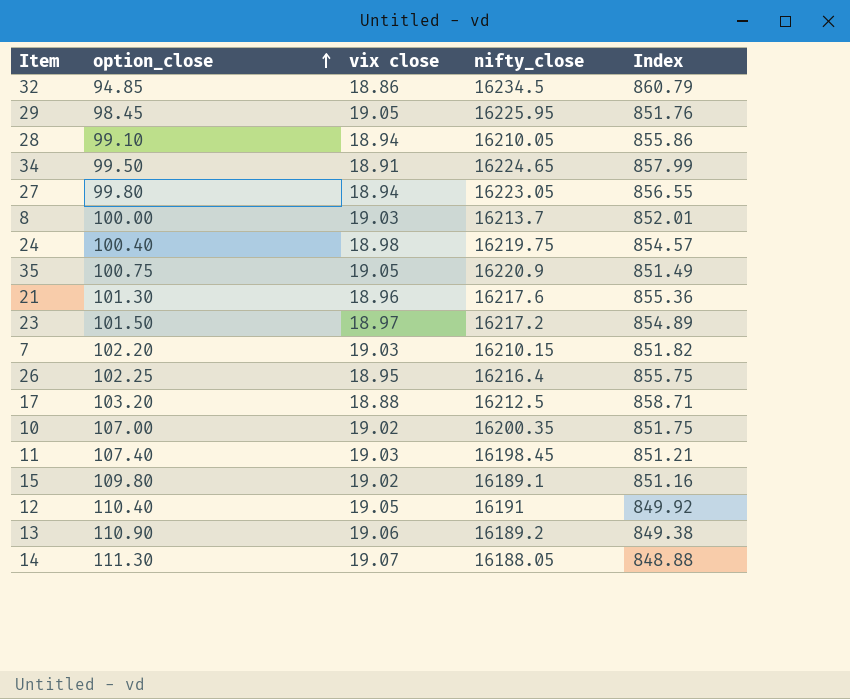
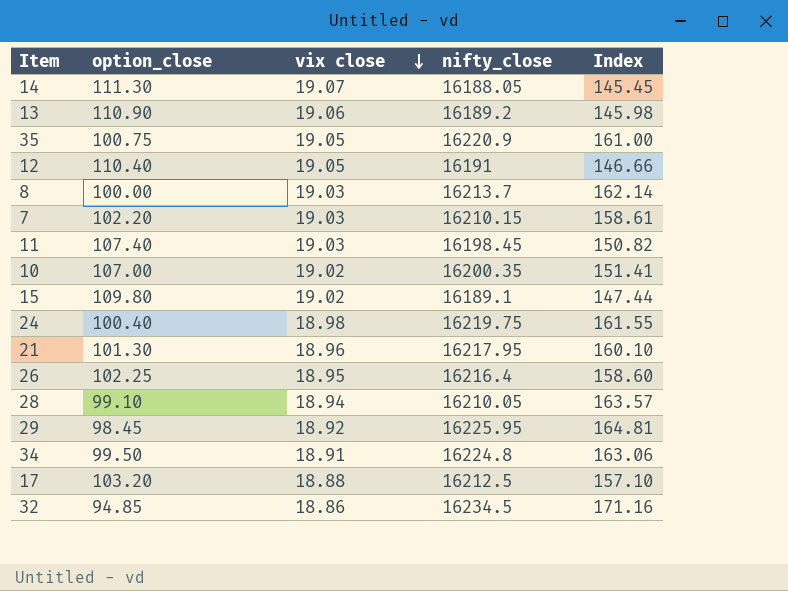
row order: option_close ascending -> vix close descending
column Index | formula: [nifty_close] / [vix close] -> [nifty_close] / [option_close]
row 27: 99.80 | 18.94 | 16223.05 | 856.55 -> none
row 23: 101.50 | 18.97 | 16217.2 | 854.89 -> none
21 | nifty_close: 16217.6 -> 16217.95
29 | vix close: 19.05 -> 18.92
34 | nifty_close: 16224.65 -> 16224.8

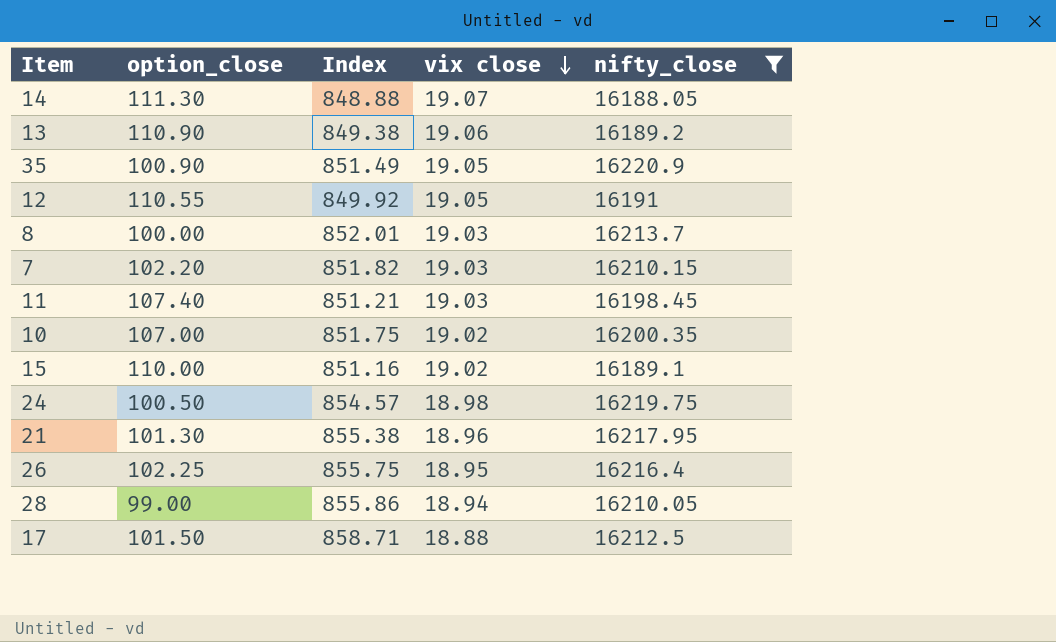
filter: none -> nifty_close <= 16220.9
column Index | formula: [nifty_close] / [option_close] -> [nifty_close] / [vix close]
column Index | position: 5 -> 3
35 | option_close: 100.75 -> 100.90
12 | option_close: 110.40 -> 110.55
15 | option_close: 109.80 -> 110.00
24 | option_close: 100.40 -> 100.50
28 | option_close: 99.10 -> 99.00
17 | option_close: 103.20 -> 101.50

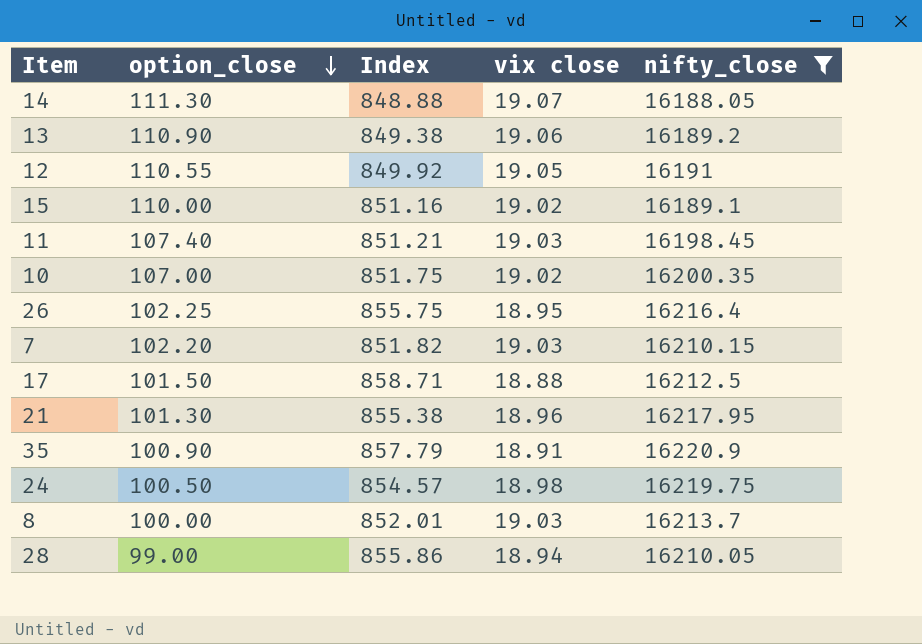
row order: vix close descending -> option_close descending
35 | Index: 851.49 -> 857.79
35 | vix close: 19.05 -> 18.91

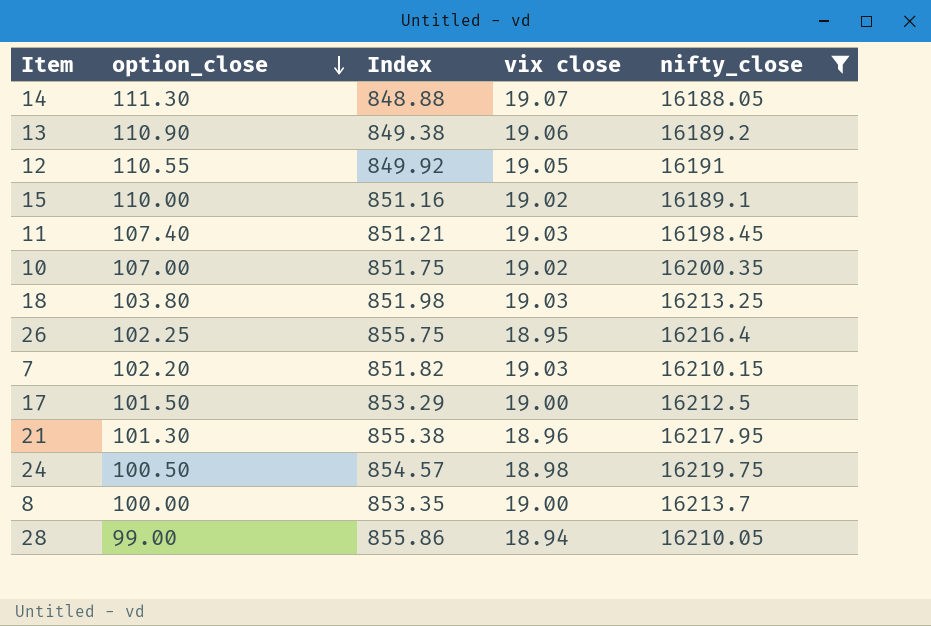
row 35: 100.90 | 857.79 | 18.91 | 16220.9 -> none
row 18: none -> 103.80 | 851.98 | 19.03 | 16213.25
17 | Index: 858.71 -> 853.29
17 | vix close: 18.88 -> 19.00
8 | Index: 852.01 -> 853.35
8 | vix close: 19.03 -> 19.00

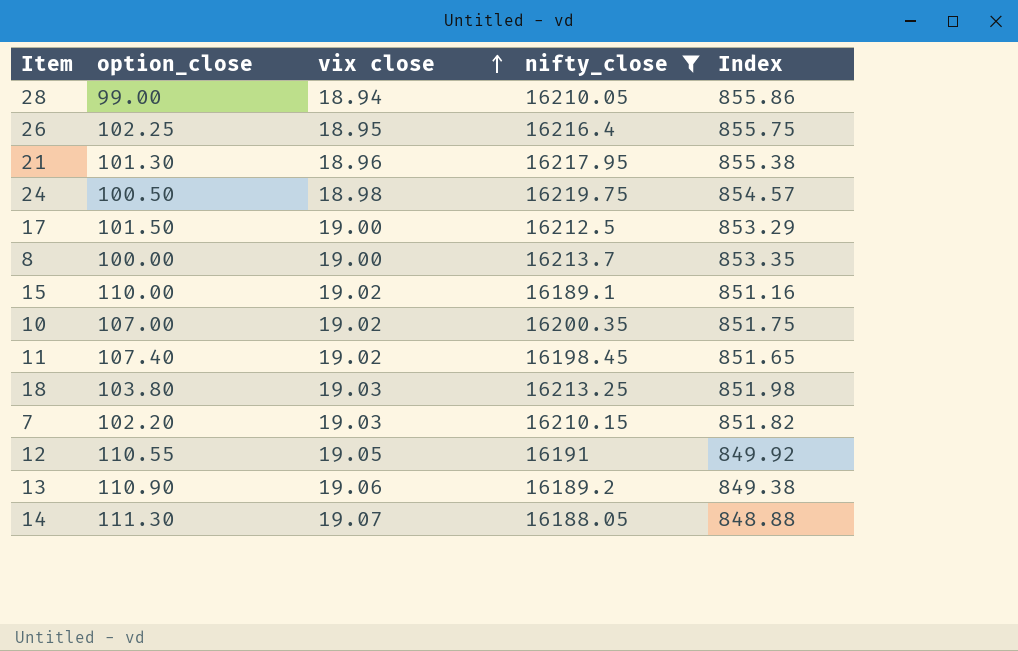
row order: option_close descending -> vix close ascending
column Index | position: 3 -> 5
11 | vix close: 19.03 -> 19.02
11 | Index: 851.21 -> 851.65

